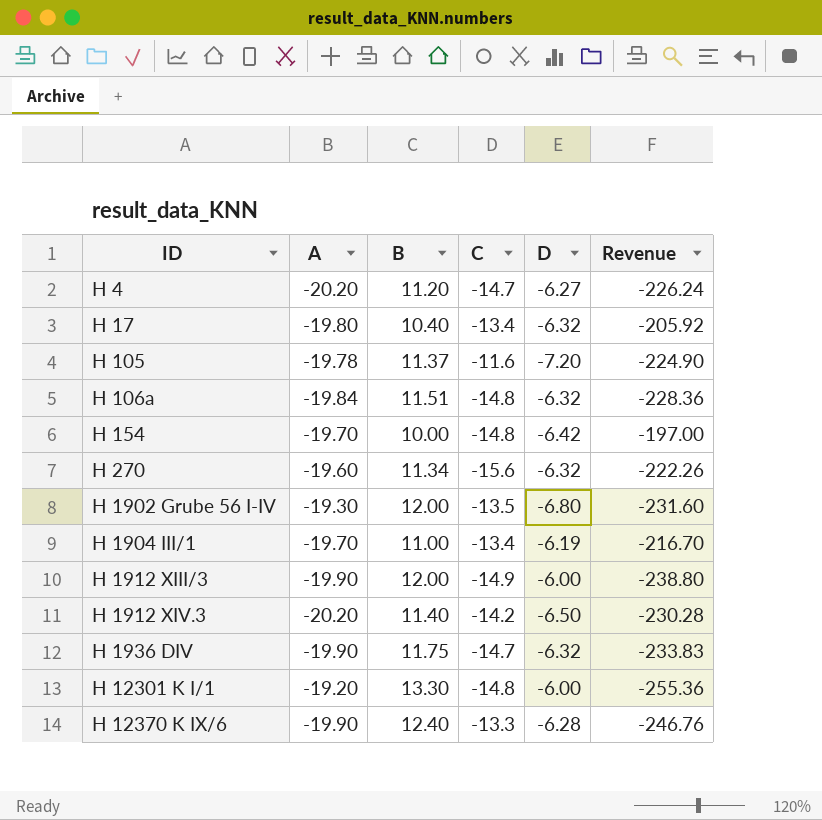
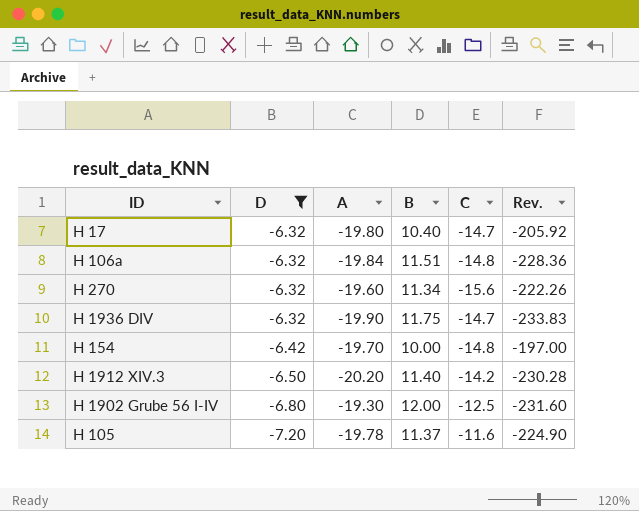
filter: none -> D <= -6.32
row order: ID ascending -> D descending
column D | position: 5 -> 2
column name: Revenue -> Rev.
H 17 | C: -13.4 -> -14.7
H 1902 Grube 56 I-IV | C: -13.5 -> -12.5

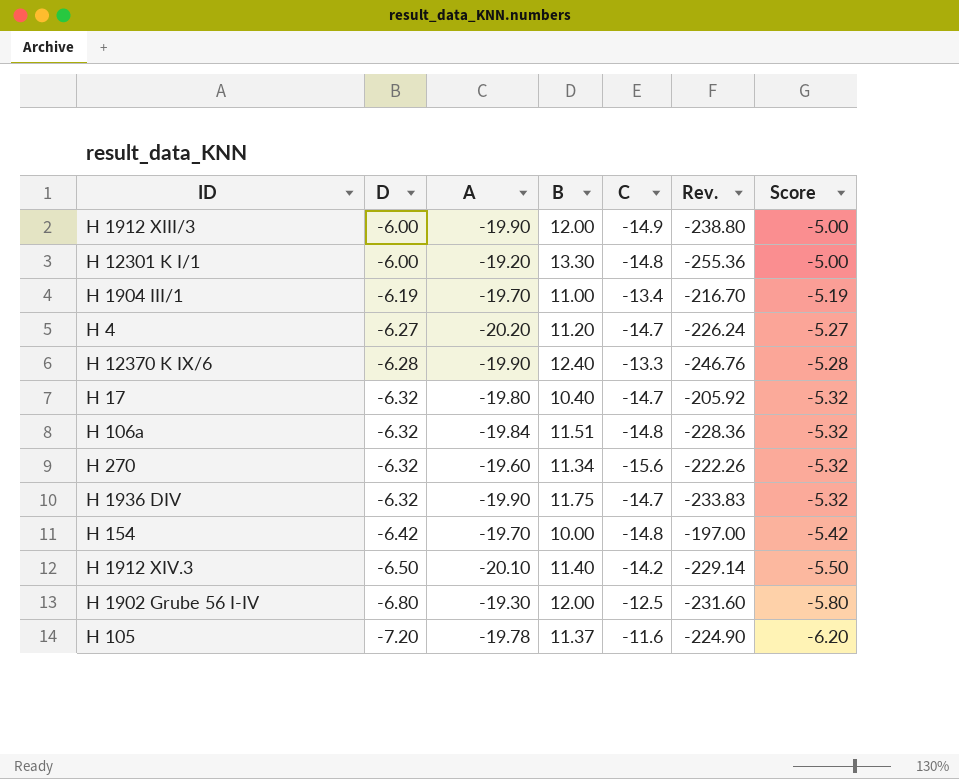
filter: D <= -6.32 -> none
column Score | formula: none -> [D] + 1
H 1912 XIV.3 | A: -20.20 -> -20.10
H 1912 XIV.3 | Rev.: -230.28 -> -229.14

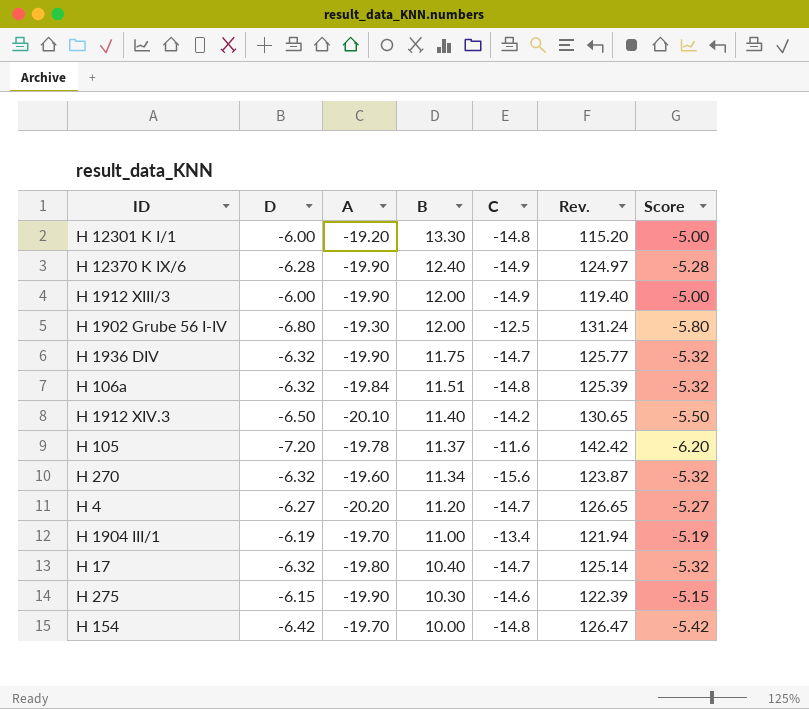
row order: D descending -> B descending
column Rev. | formula: [A] * [B] -> [D] * [A]
H 12370 K IX/6 | C: -13.3 -> -14.9
row H 275: none -> -6.15 | -19.90 | 10.30 | -14.6 | 122.39 | -5.15

